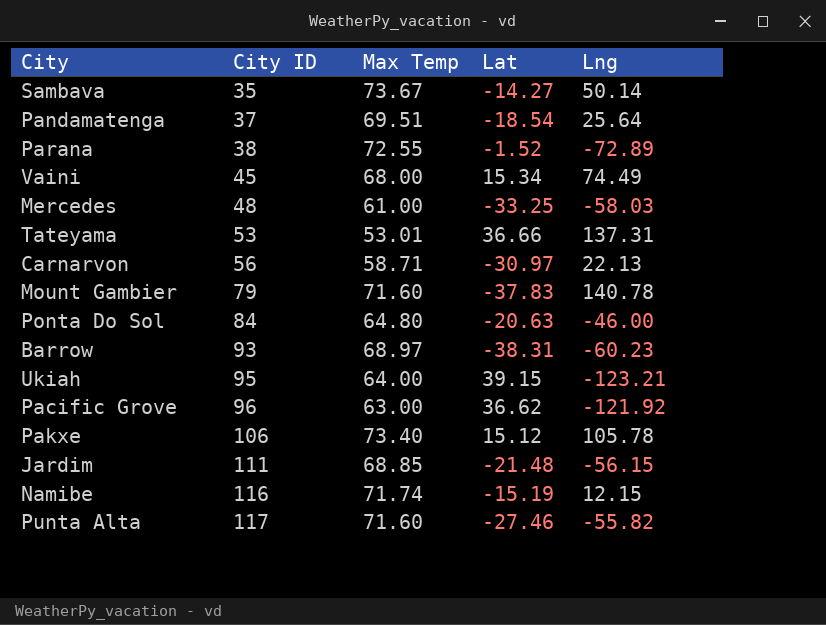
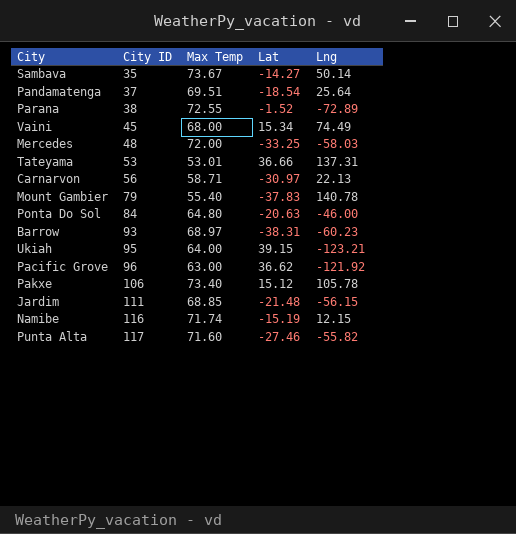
Mercedes | Max Temp: 61.00 -> 72.00
Mount Gambier | Max Temp: 71.60 -> 55.40

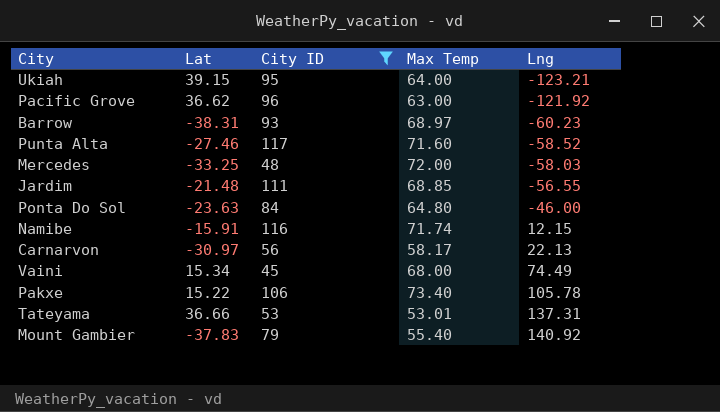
filter: none -> City ID >= 45
row order: City ID ascending -> Lng ascending
column Lat | position: 4 -> 2
Punta Alta | Lng: -55.82 -> -58.52
Jardim | Lng: -56.15 -> -56.55
Ponta Do Sol | Lat: -20.63 -> -23.63
Namibe | Lat: -15.19 -> -15.91
Carnarvon | Max Temp: 58.71 -> 58.17
Pakxe | Lat: 15.12 -> 15.22
Mount Gambier | Lng: 140.78 -> 140.92

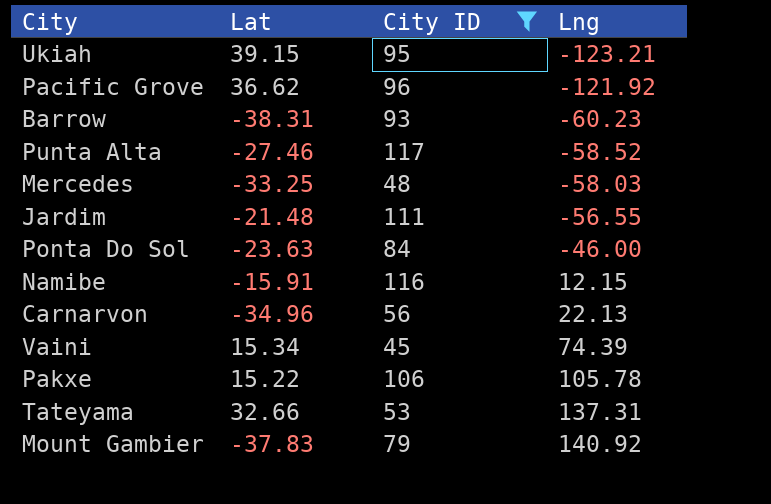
column Max Temp | position: 4 -> none
Carnarvon | Lat: -30.97 -> -34.96
Vaini | Lng: 74.49 -> 74.39
Tateyama | Lat: 36.66 -> 32.66

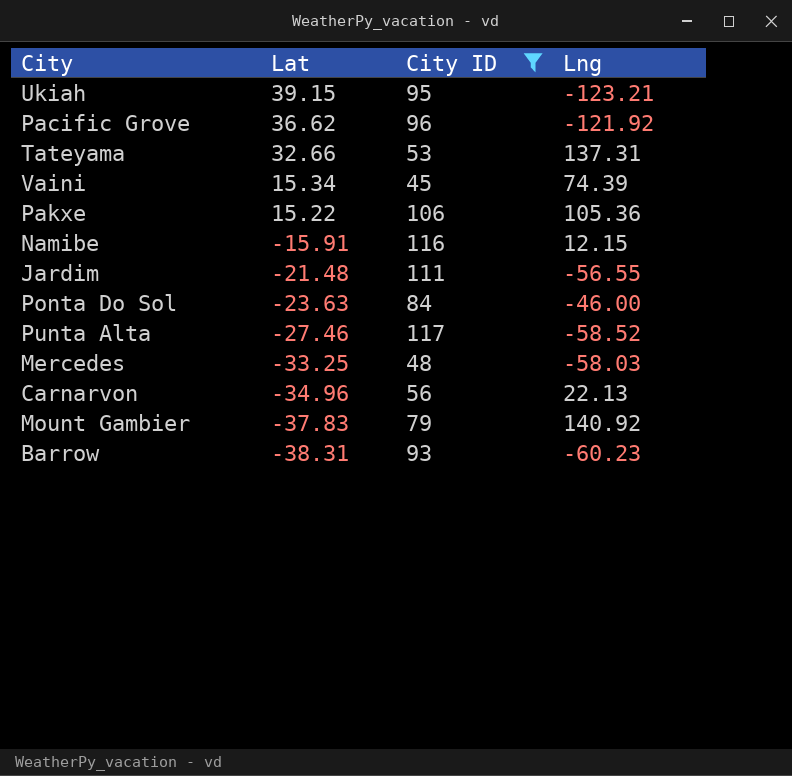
row order: Lng ascending -> Lat descending
Pakxe | Lng: 105.78 -> 105.36

